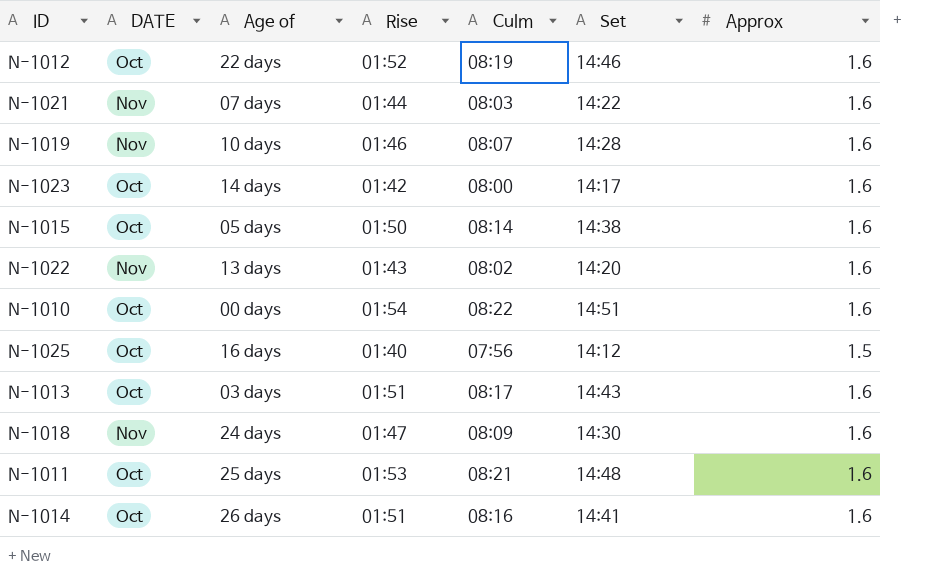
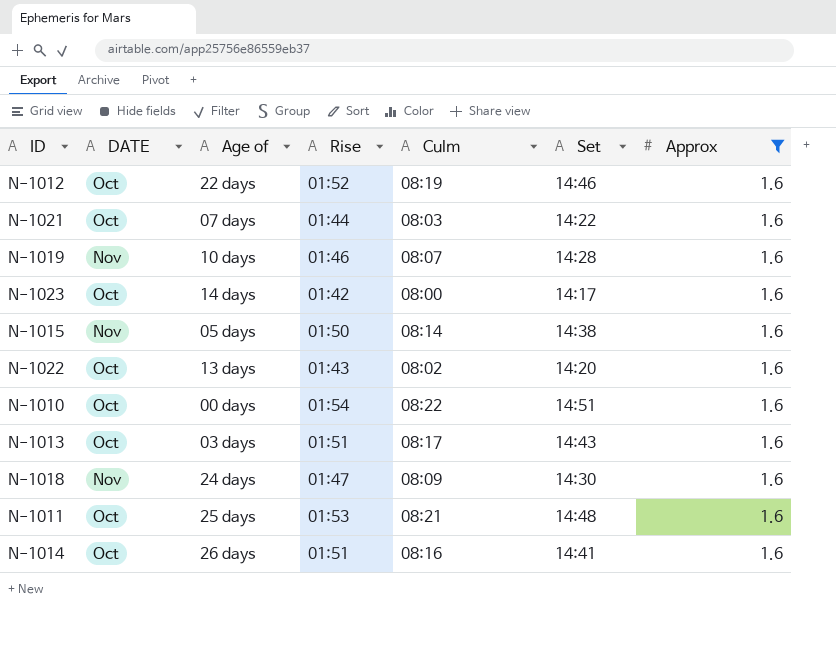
filter: none -> Approx = 1.6
N-1021 | DATE: Nov -> Oct
N-1015 | DATE: Oct -> Nov
N-1022 | DATE: Nov -> Oct

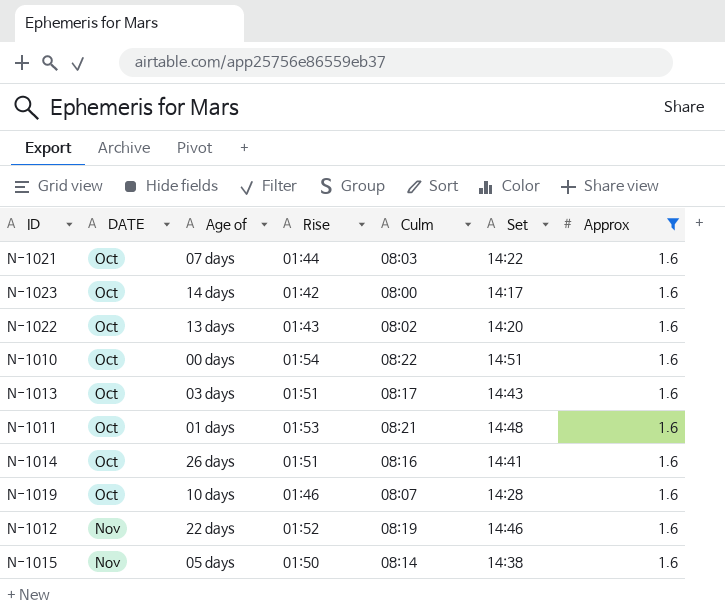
row order: none -> DATE ascending
row N-1018: Nov | 24 days | 01:47 | 08:09 | 14:30 | 1.6 -> none
N-1011 | Age of: 25 days -> 01 days
N-1019 | DATE: Nov -> Oct
N-1012 | DATE: Oct -> Nov

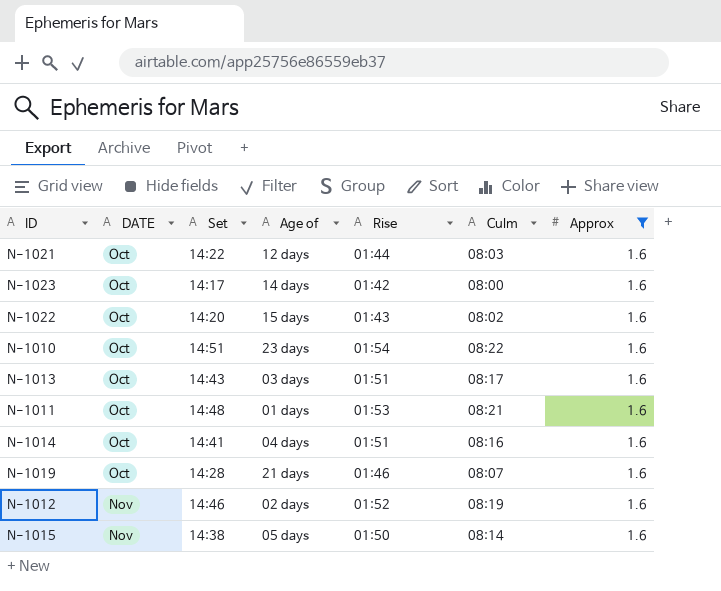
column Set | position: 6 -> 3
N-1021 | Age of: 07 days -> 12 days
N-1022 | Age of: 13 days -> 15 days
N-1010 | Age of: 00 days -> 23 days
N-1014 | Age of: 26 days -> 04 days
N-1019 | Age of: 10 days -> 21 days
N-1012 | Age of: 22 days -> 02 days

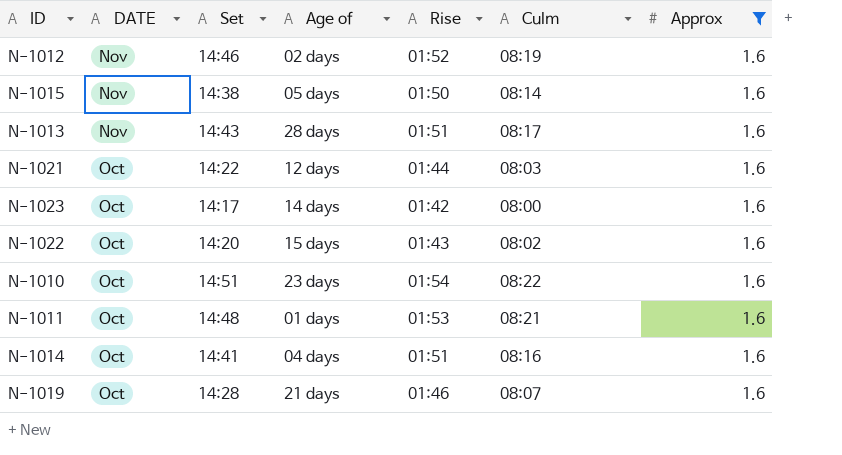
row order: DATE ascending -> DATE descending
N-1013 | DATE: Oct -> Nov
N-1013 | Age of: 03 days -> 28 days

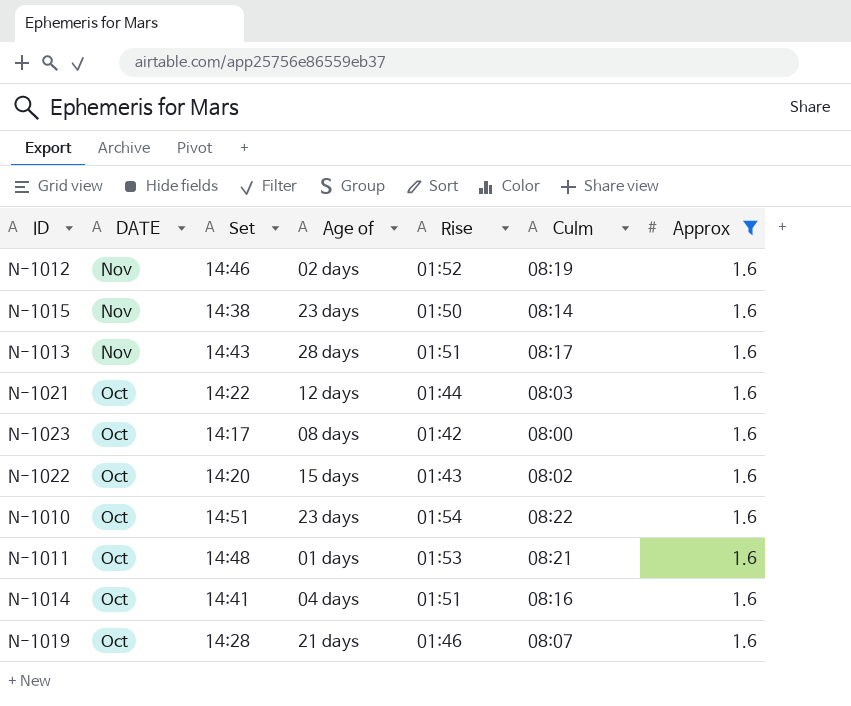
N-1015 | Age of: 05 days -> 23 days
N-1023 | Age of: 14 days -> 08 days

